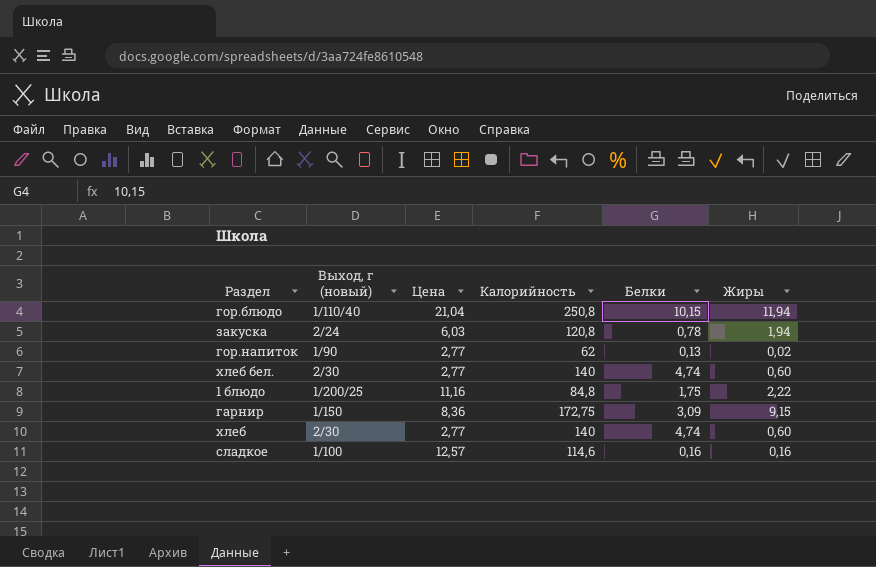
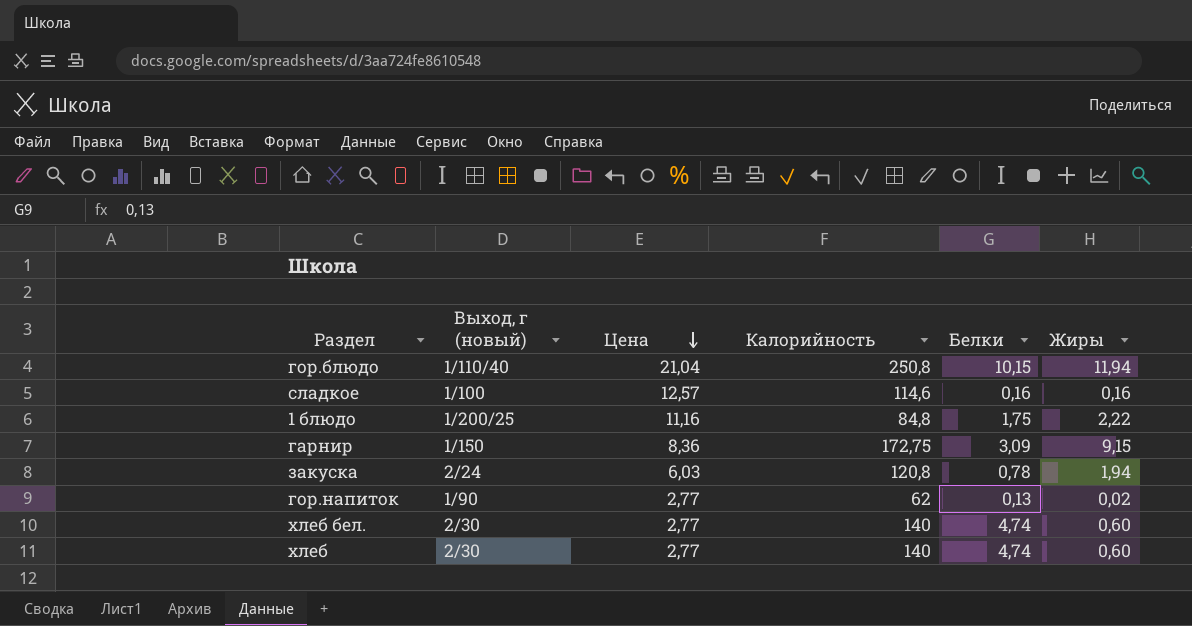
row order: none -> Цена descending

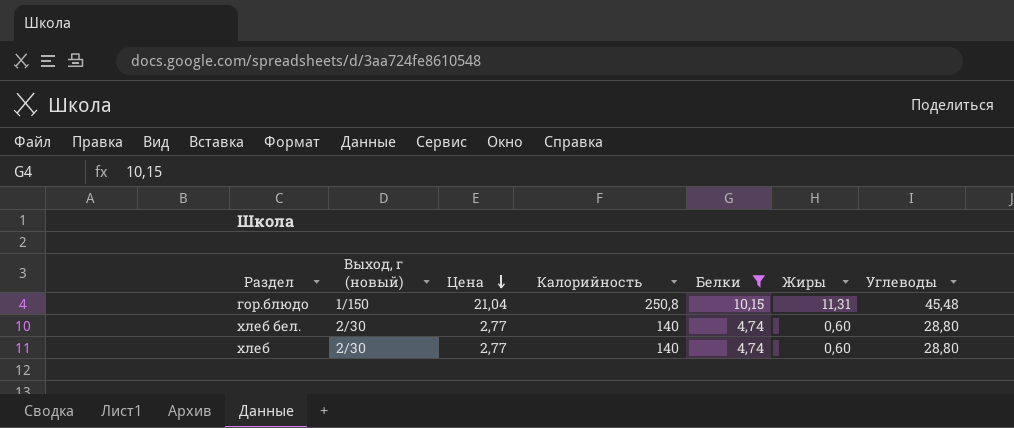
filter: none -> Белки >= 4,74
column Углеводы | position: none -> 7
гор.блюдо | Выход, г (новый): 1/110/40 -> 1/150
гор.блюдо | Жиры: 11,94 -> 11,31

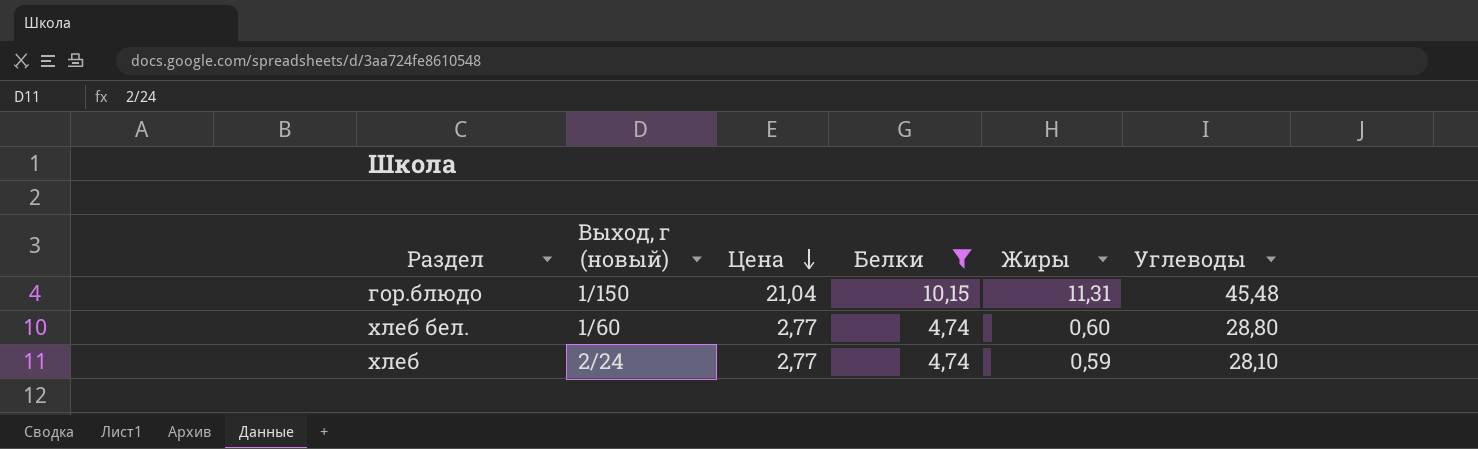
column Калорийность | position: 4 -> none
хлеб бел. | Выход, г (новый): 2/30 -> 1/60
хлеб | Выход, г (новый): 2/30 -> 2/24
хлеб | Жиры: 0,60 -> 0,59
хлеб | Углеводы: 28,80 -> 28,10

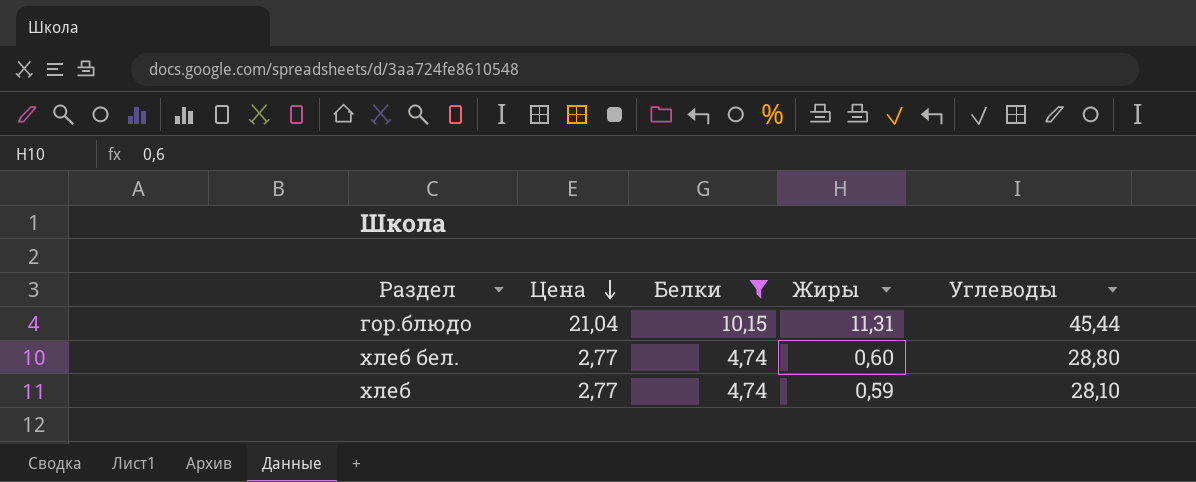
column Выход, г (новый) | position: 2 -> none
гор.блюдо | Углеводы: 45,48 -> 45,44

